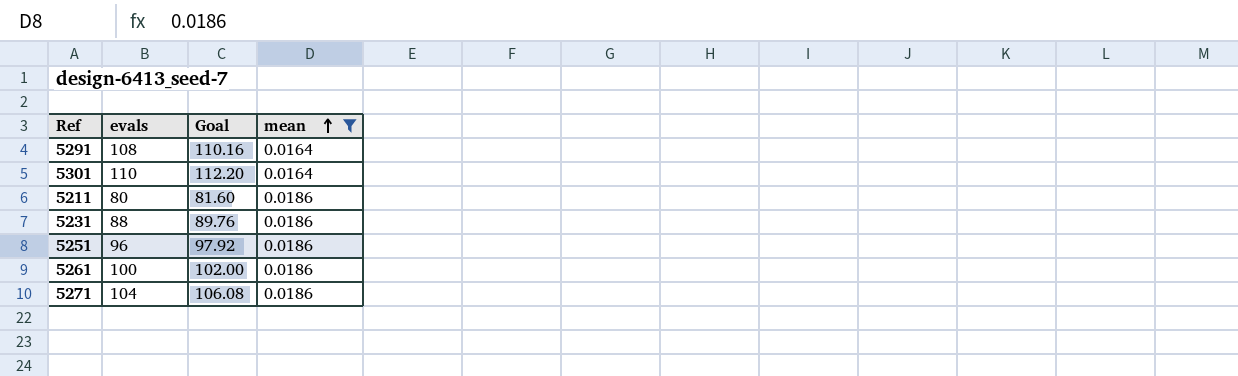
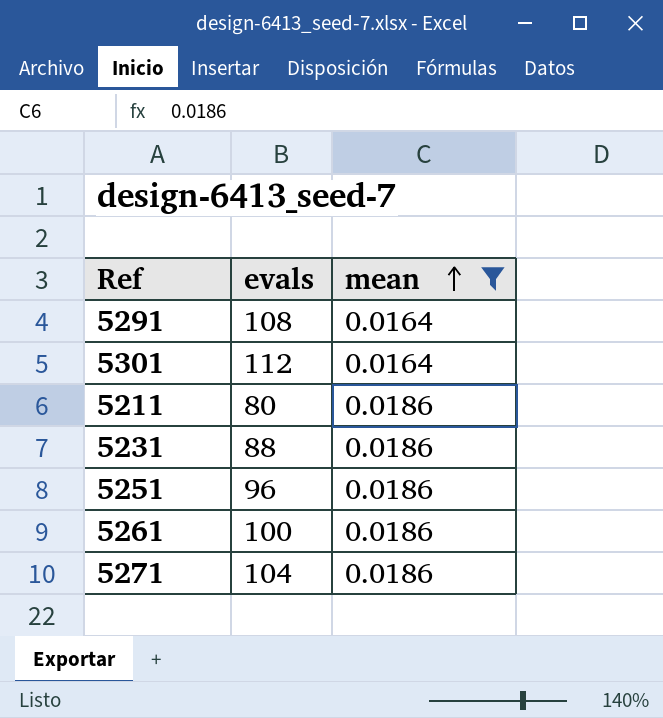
column Goal | formula: [evals] * 1.02 -> none
5301 | evals: 110 -> 112

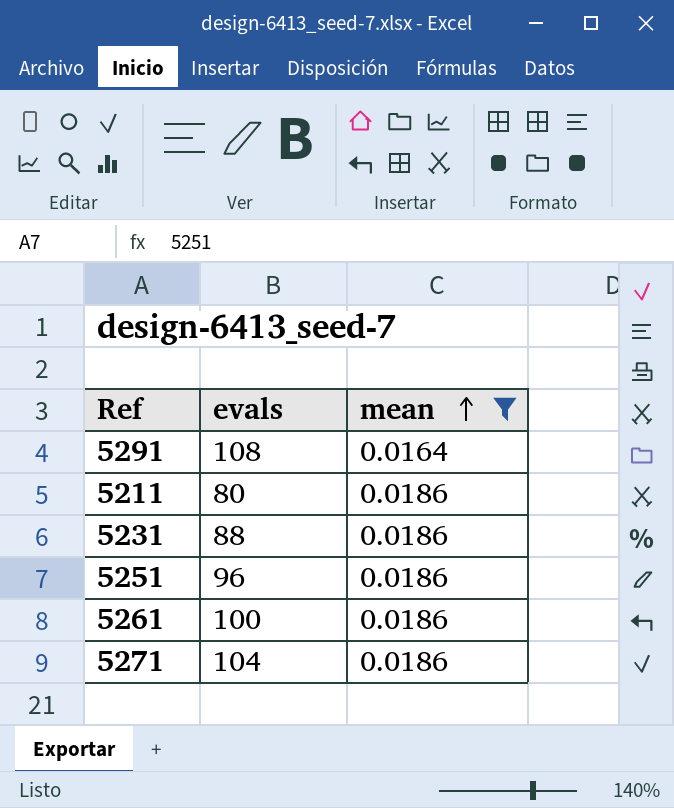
row 5301: 112 | 0.0164 -> none

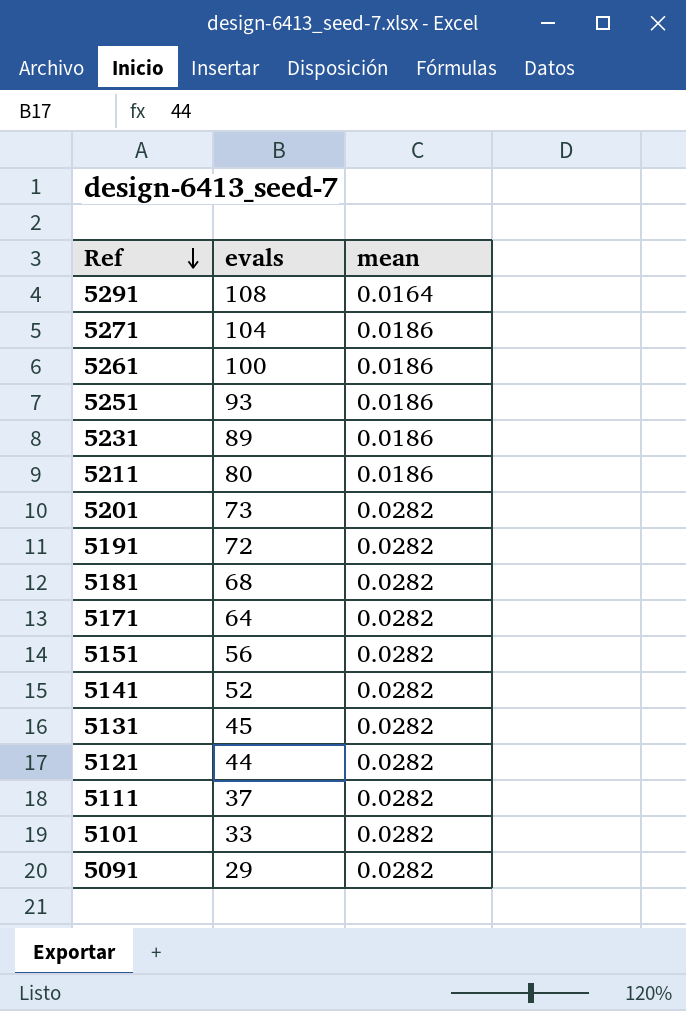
filter: mean != 0.0282 -> none
row order: mean ascending -> Ref descending
5251 | evals: 96 -> 93
5231 | evals: 88 -> 89

